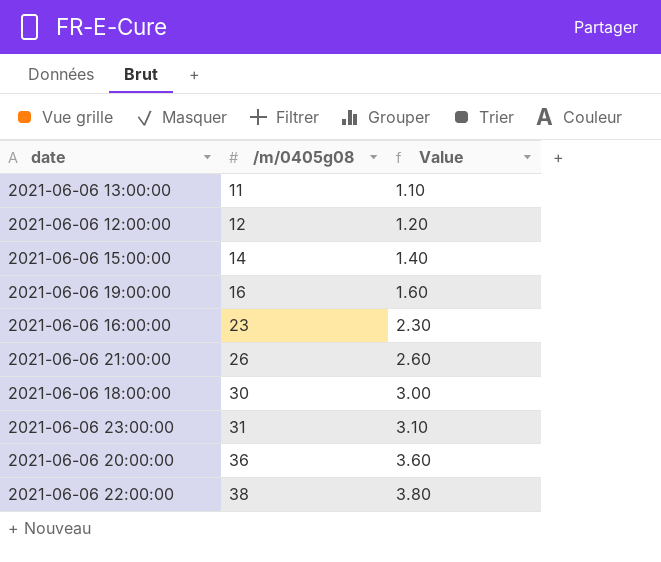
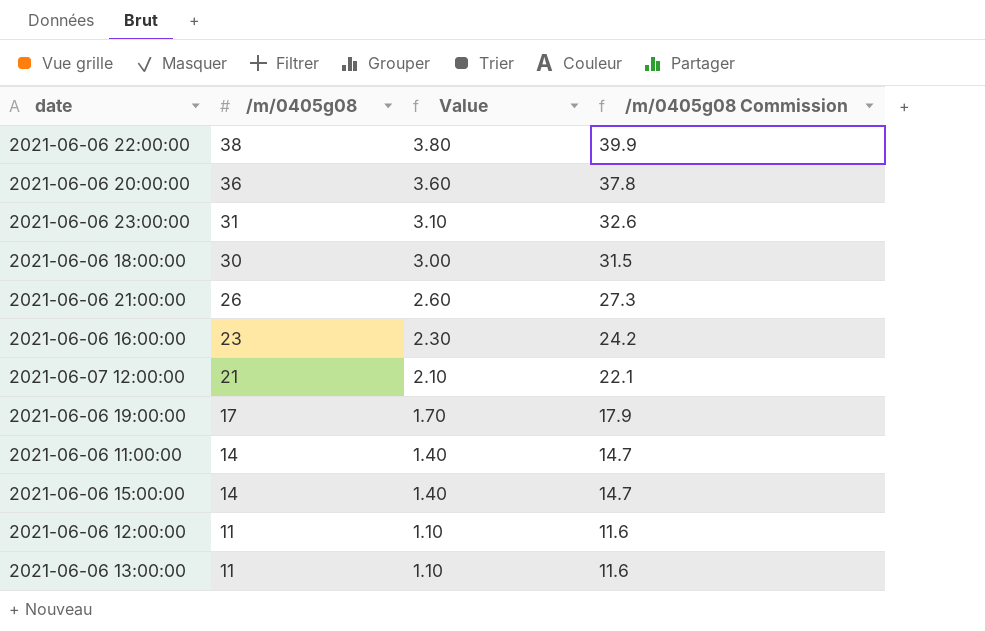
row order: /m/0405g08 ascending -> /m/0405g08 descending
column /m/0405g08 Commission | formula: none -> [/m/0405g08] * 1.05
row 2021-06-07 12:00:00: none -> 21 | 2.10 | 22.1
2021-06-06 19:00:00 | /m/0405g08: 16 -> 17
2021-06-06 19:00:00 | Value: 1.60 -> 1.70
row 2021-06-06 11:00:00: none -> 14 | 1.40 | 14.7
2021-06-06 12:00:00 | /m/0405g08: 12 -> 11
2021-06-06 12:00:00 | Value: 1.20 -> 1.10

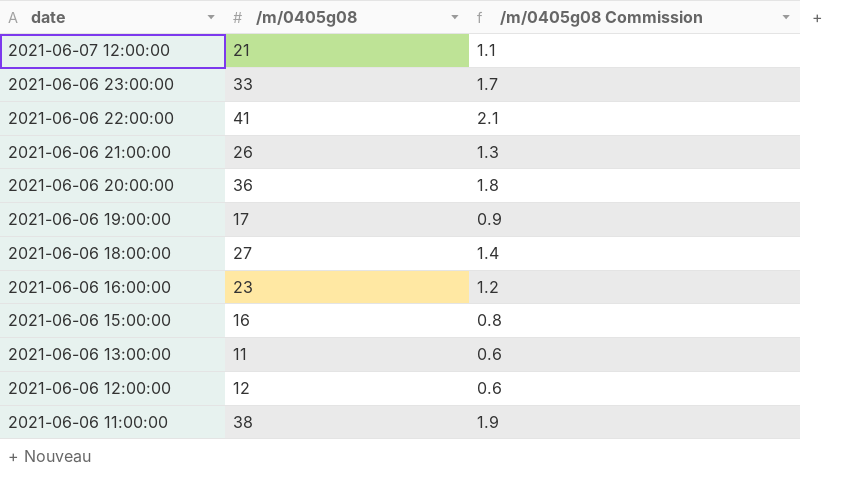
row order: /m/0405g08 descending -> date descending
column Value | formula: [/m/0405g08] * 0.1 -> none
column /m/0405g08 Commission | formula: [/m/0405g08] * 1.05 -> [/m/0405g08] * 0.05
2021-06-06 23:00:00 | /m/0405g08: 31 -> 33
2021-06-06 22:00:00 | /m/0405g08: 38 -> 41
2021-06-06 18:00:00 | /m/0405g08: 30 -> 27
2021-06-06 15:00:00 | /m/0405g08: 14 -> 16
2021-06-06 12:00:00 | /m/0405g08: 11 -> 12
2021-06-06 11:00:00 | /m/0405g08: 14 -> 38

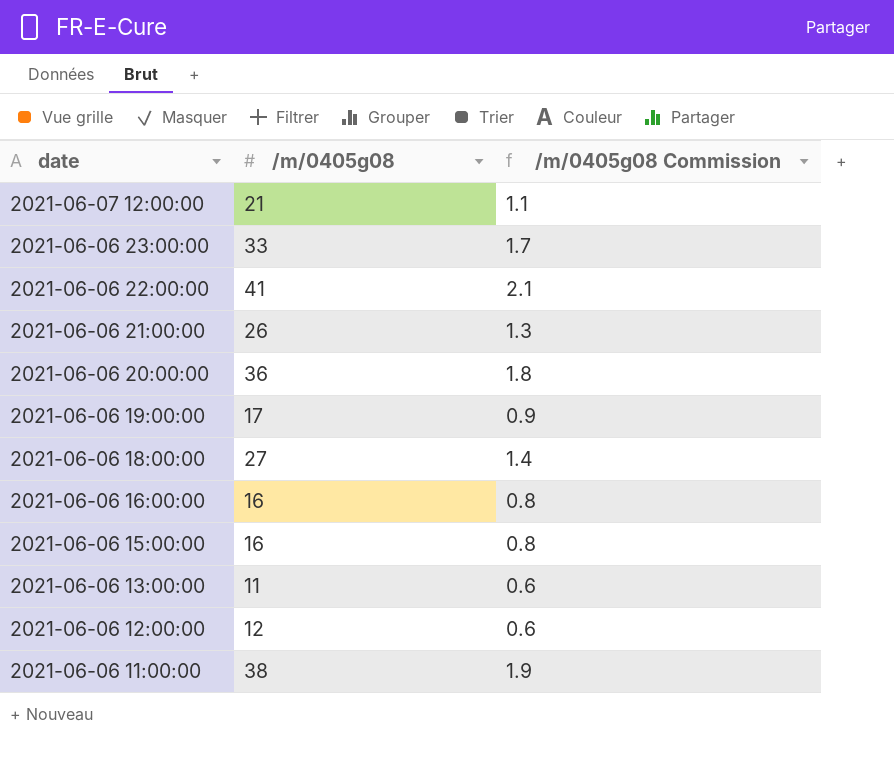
2021-06-06 16:00:00 | /m/0405g08: 23 -> 16
2021-06-06 16:00:00 | /m/0405g08 Commission: 1.2 -> 0.8

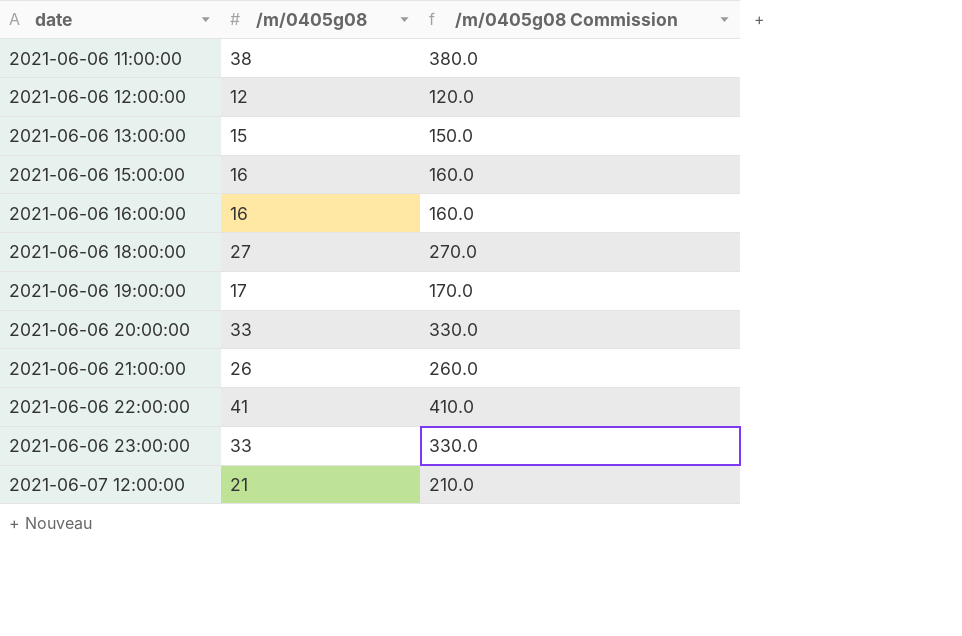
row order: date descending -> date ascending
column /m/0405g08 Commission | formula: [/m/0405g08] * 0.05 -> [/m/0405g08] * 10
2021-06-06 13:00:00 | /m/0405g08: 11 -> 15
2021-06-06 20:00:00 | /m/0405g08: 36 -> 33

